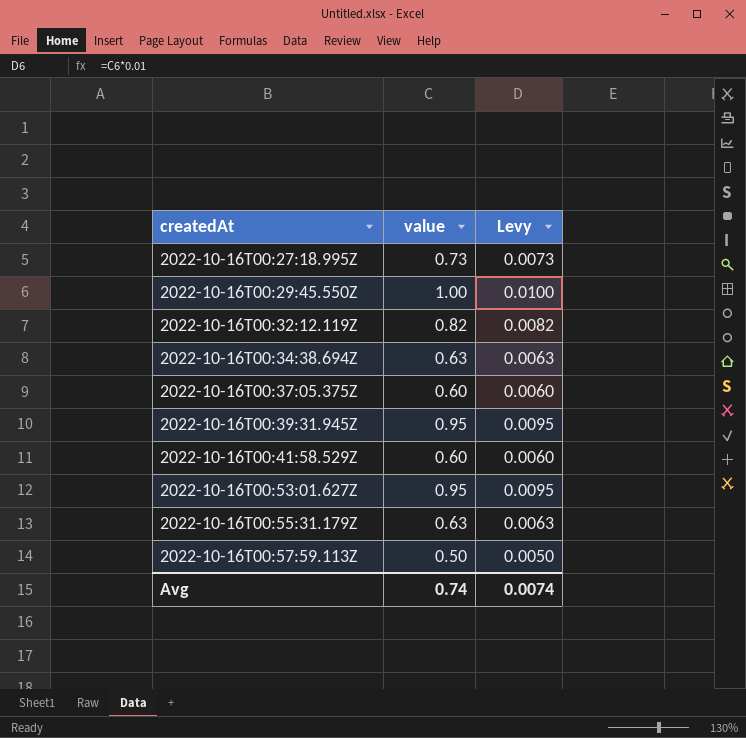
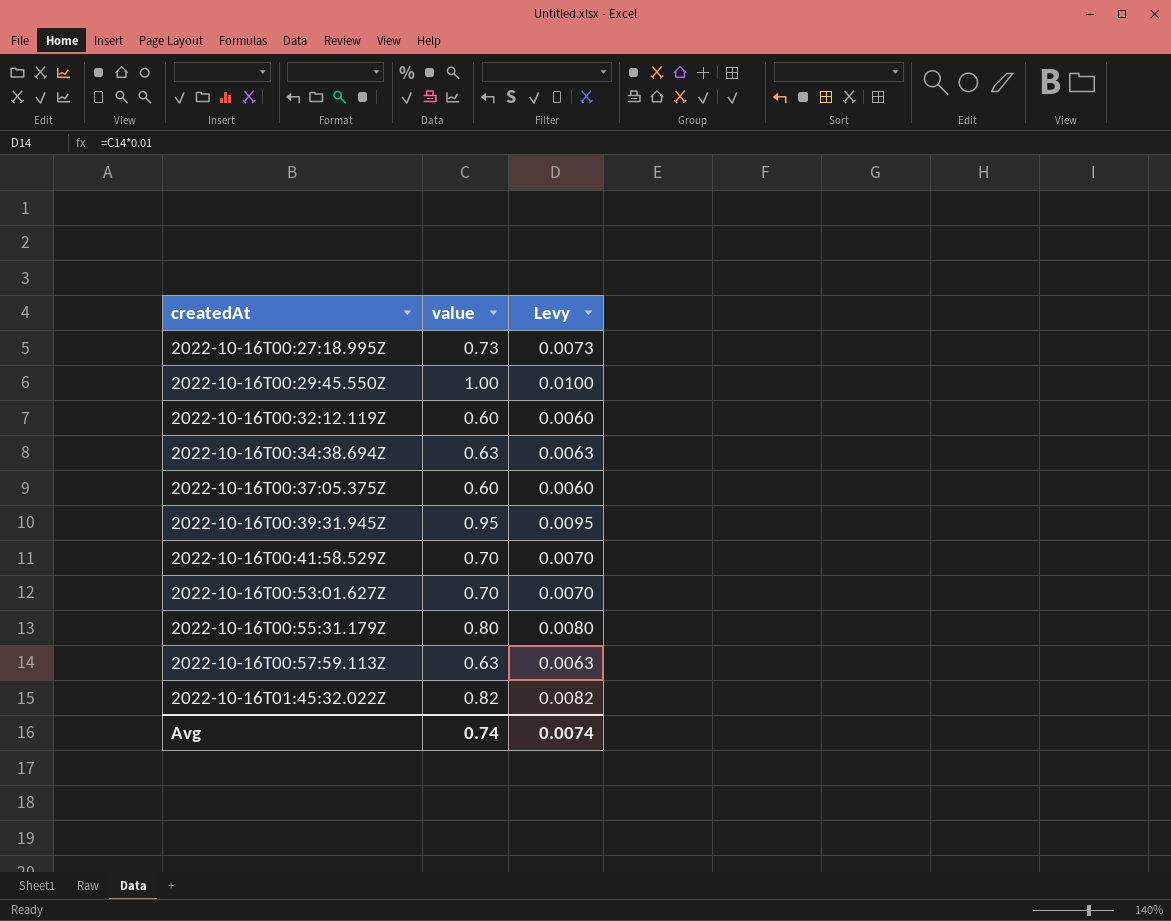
2022-10-16T00:32:12.119Z | value: 0.82 -> 0.60
2022-10-16T00:32:12.119Z | Levy: 0.0082 -> 0.0060
2022-10-16T00:41:58.529Z | value: 0.60 -> 0.70
2022-10-16T00:41:58.529Z | Levy: 0.0060 -> 0.0070
2022-10-16T00:53:01.627Z | value: 0.95 -> 0.70
2022-10-16T00:53:01.627Z | Levy: 0.0095 -> 0.0070
2022-10-16T00:55:31.179Z | value: 0.63 -> 0.80
2022-10-16T00:55:31.179Z | Levy: 0.0063 -> 0.0080
2022-10-16T00:57:59.113Z | value: 0.50 -> 0.63
2022-10-16T00:57:59.113Z | Levy: 0.0050 -> 0.0063
row 2022-10-16T01:45:32.022Z: none -> 0.82 | 0.0082

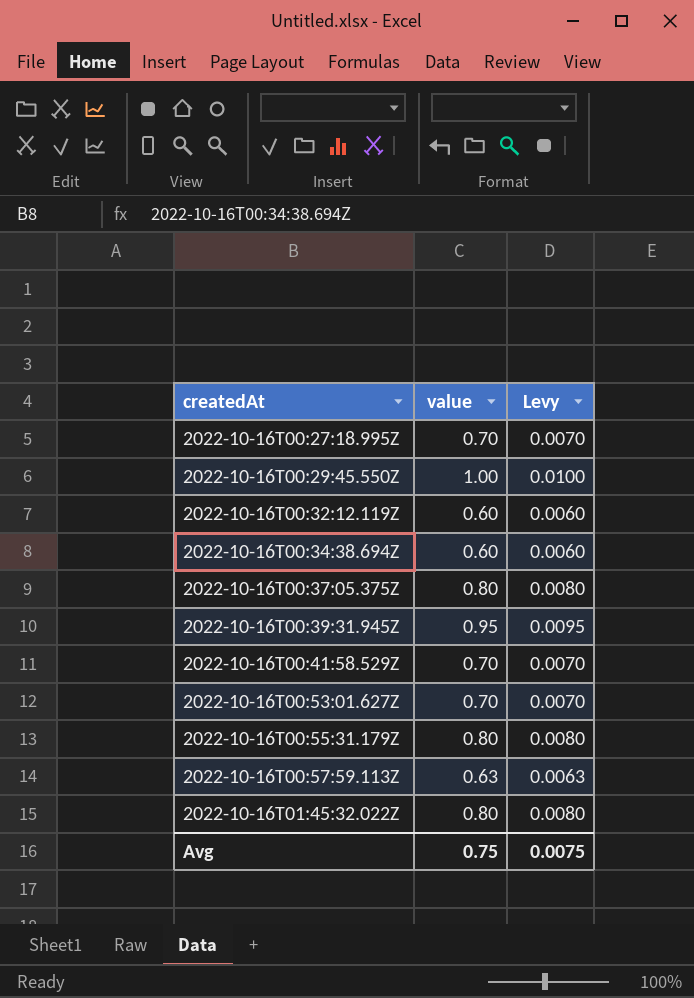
2022-10-16T00:27:18.995Z | value: 0.73 -> 0.70
2022-10-16T00:27:18.995Z | Levy: 0.0073 -> 0.0070
2022-10-16T00:34:38.694Z | value: 0.63 -> 0.60
2022-10-16T00:34:38.694Z | Levy: 0.0063 -> 0.0060
2022-10-16T00:37:05.375Z | value: 0.60 -> 0.80
2022-10-16T00:37:05.375Z | Levy: 0.0060 -> 0.0080
2022-10-16T01:45:32.022Z | value: 0.82 -> 0.80
2022-10-16T01:45:32.022Z | Levy: 0.0082 -> 0.0080
Avg | value: 0.74 -> 0.75
Avg | Levy: 0.0074 -> 0.0075

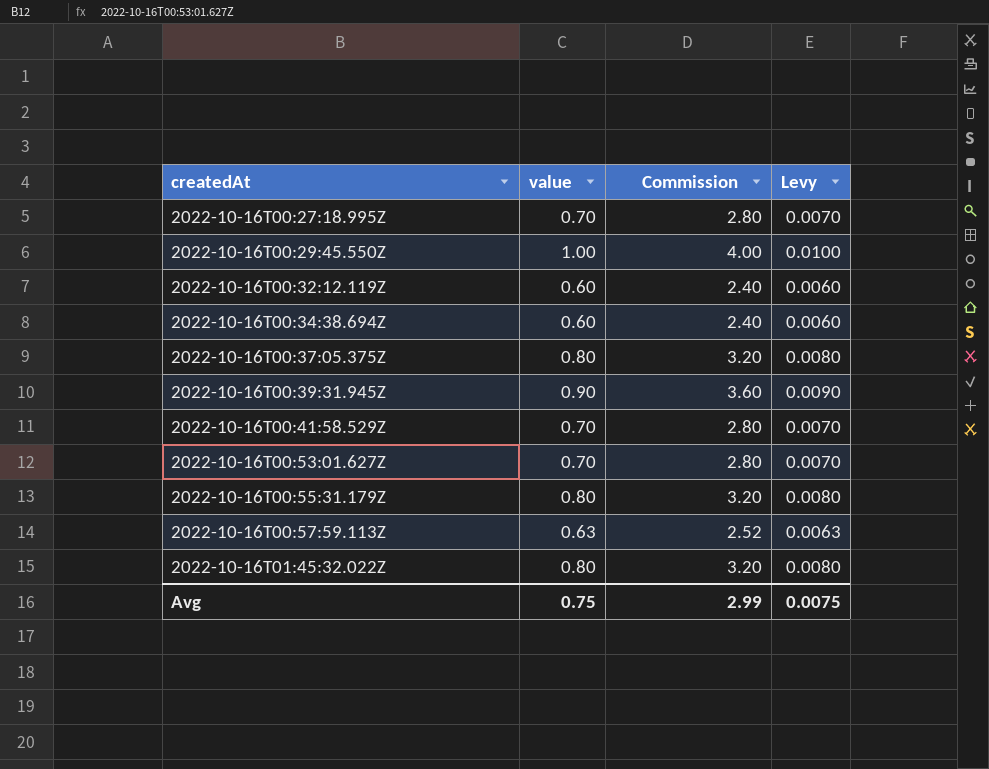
column Commission | formula: none -> [value] * 4
2022-10-16T00:39:31.945Z | value: 0.95 -> 0.90
2022-10-16T00:39:31.945Z | Levy: 0.0095 -> 0.0090

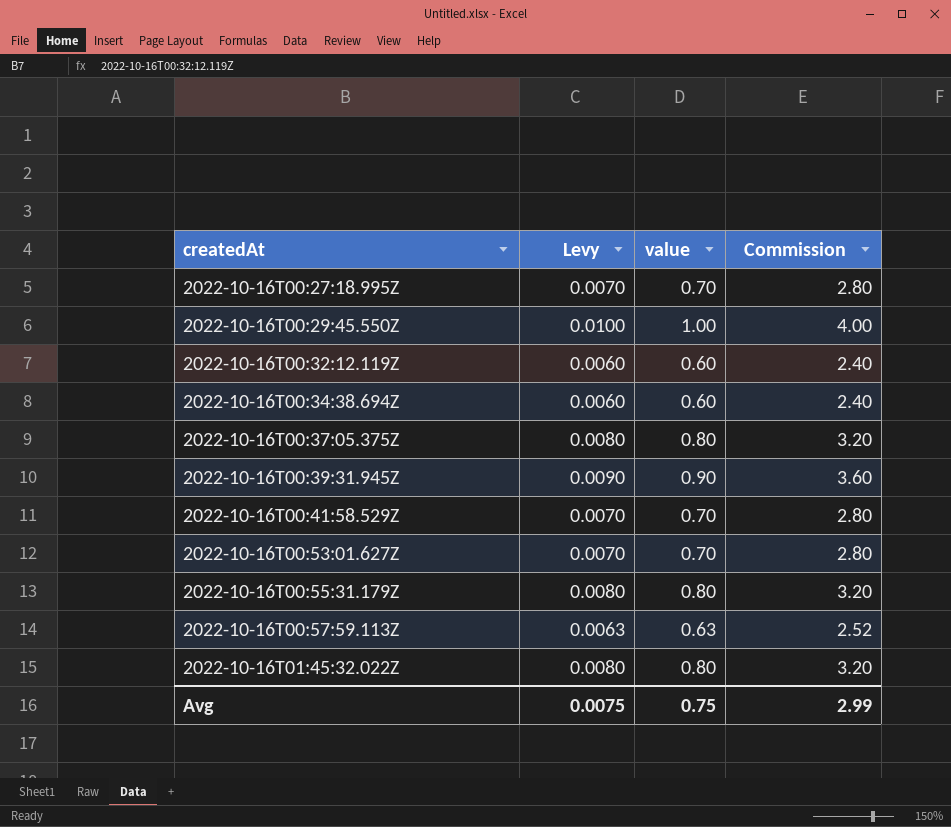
column Levy | position: 4 -> 2

